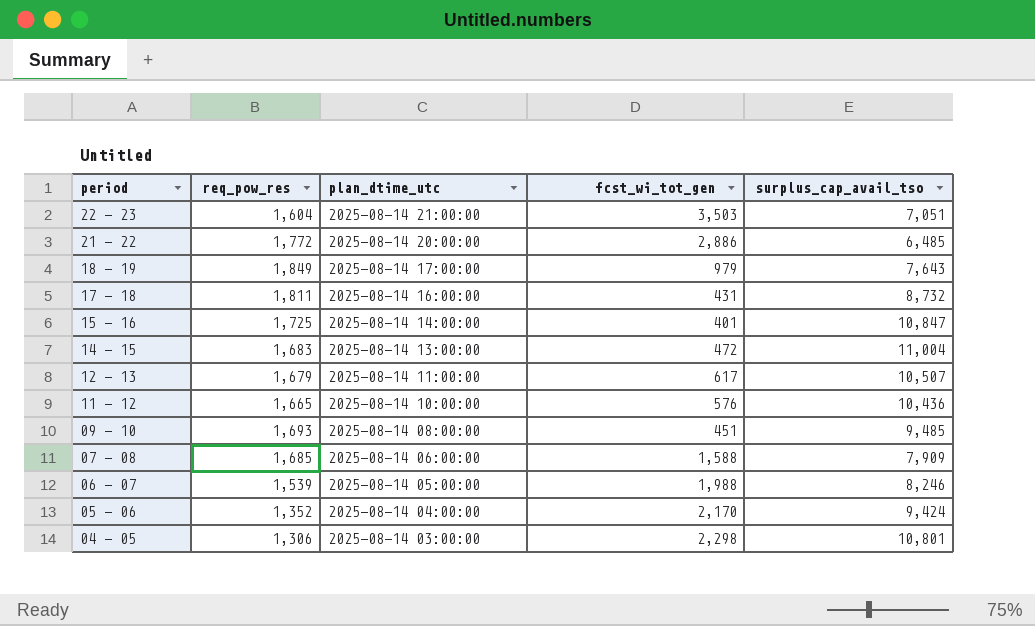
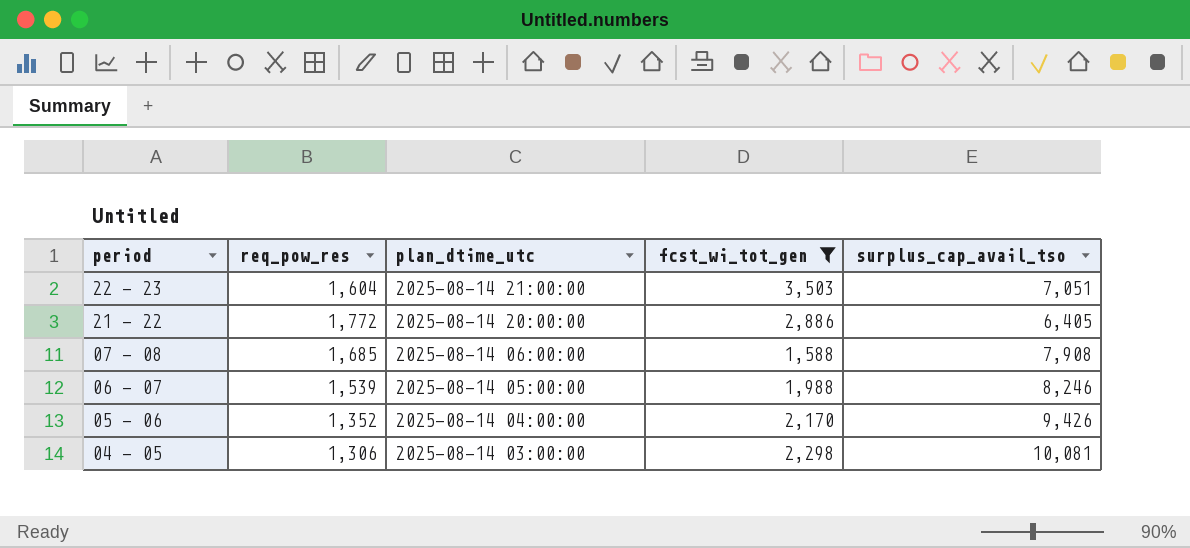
filter: none -> fcst_wi_tot_gen >= 1,588
21 - 22 | surplus_cap_avail_tso: 6,485 -> 6,405
07 - 08 | surplus_cap_avail_tso: 7,909 -> 7,908
05 - 06 | surplus_cap_avail_tso: 9,424 -> 9,426
04 - 05 | surplus_cap_avail_tso: 10,801 -> 10,081

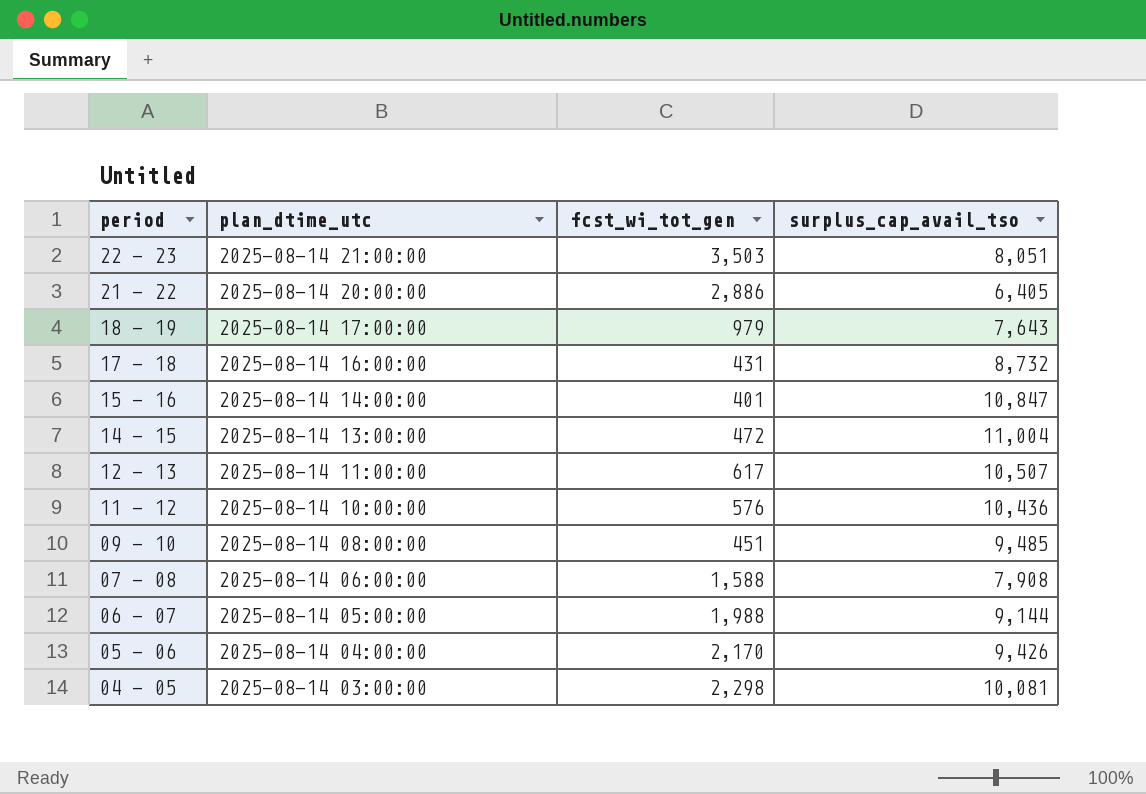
filter: fcst_wi_tot_gen >= 1,588 -> none
column req_pow_res | position: 2 -> none
22 - 23 | surplus_cap_avail_tso: 7,051 -> 8,051
06 - 07 | surplus_cap_avail_tso: 8,246 -> 9,144

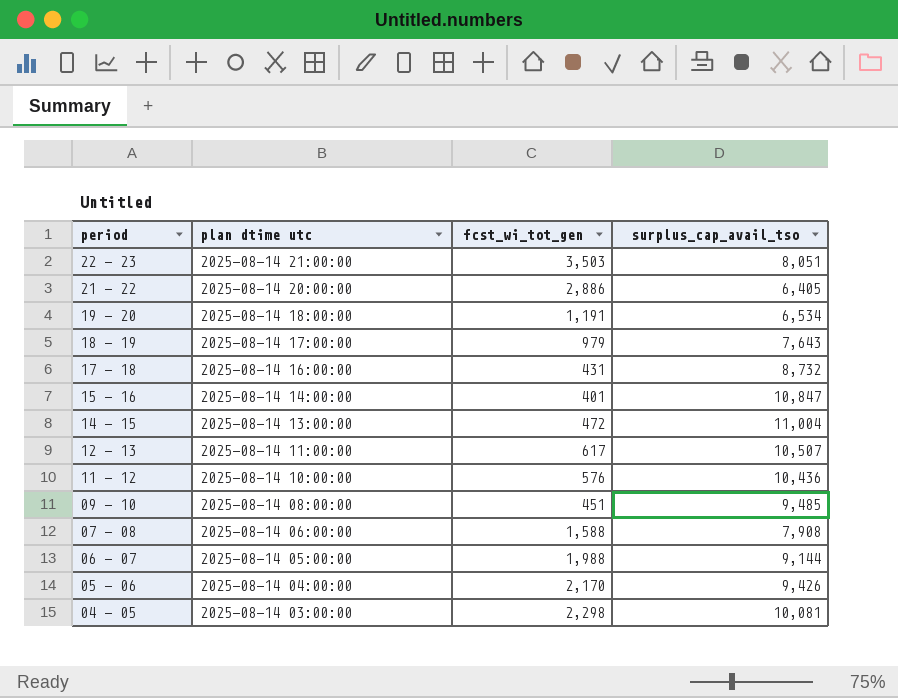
column name: plan_dtime_utc -> plan dtime utc
row 19 - 20: none -> 2025-08-14 18:00:00 | 1,191 | 6,534

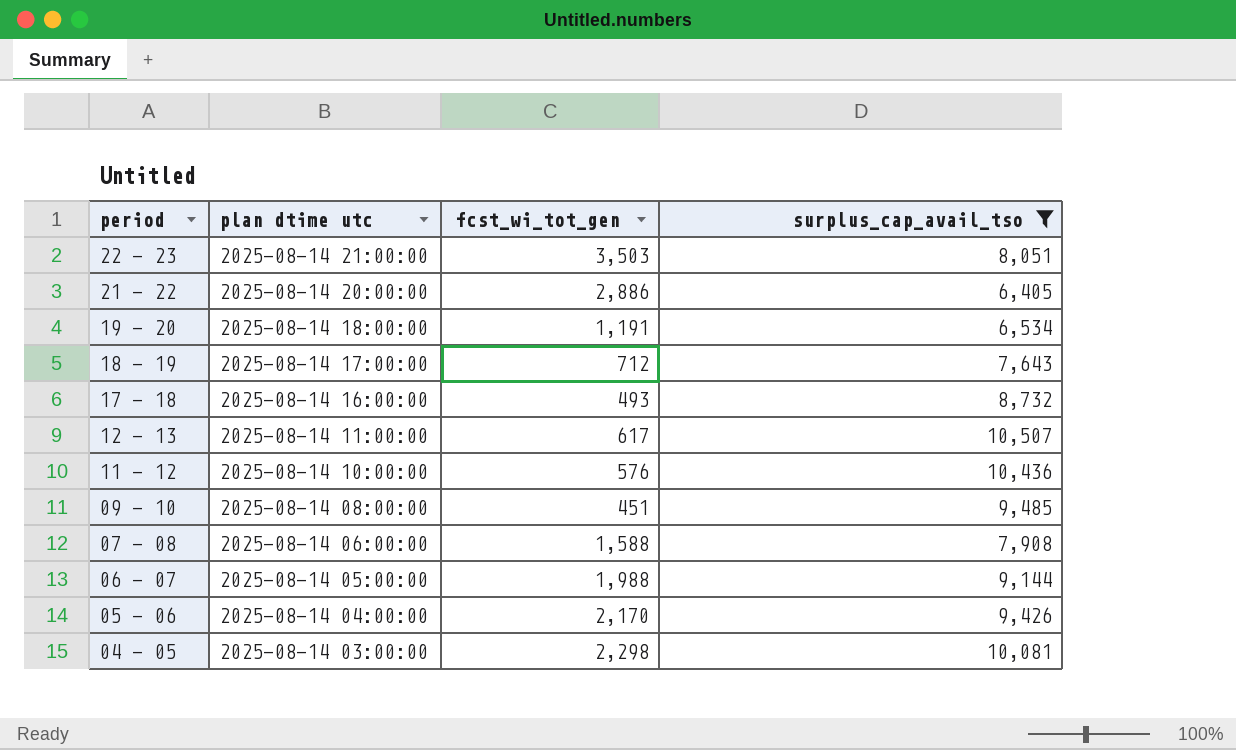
filter: none -> surplus_cap_avail_tso <= 10,507
18 - 19 | fcst_wi_tot_gen: 979 -> 712
17 - 18 | fcst_wi_tot_gen: 431 -> 493

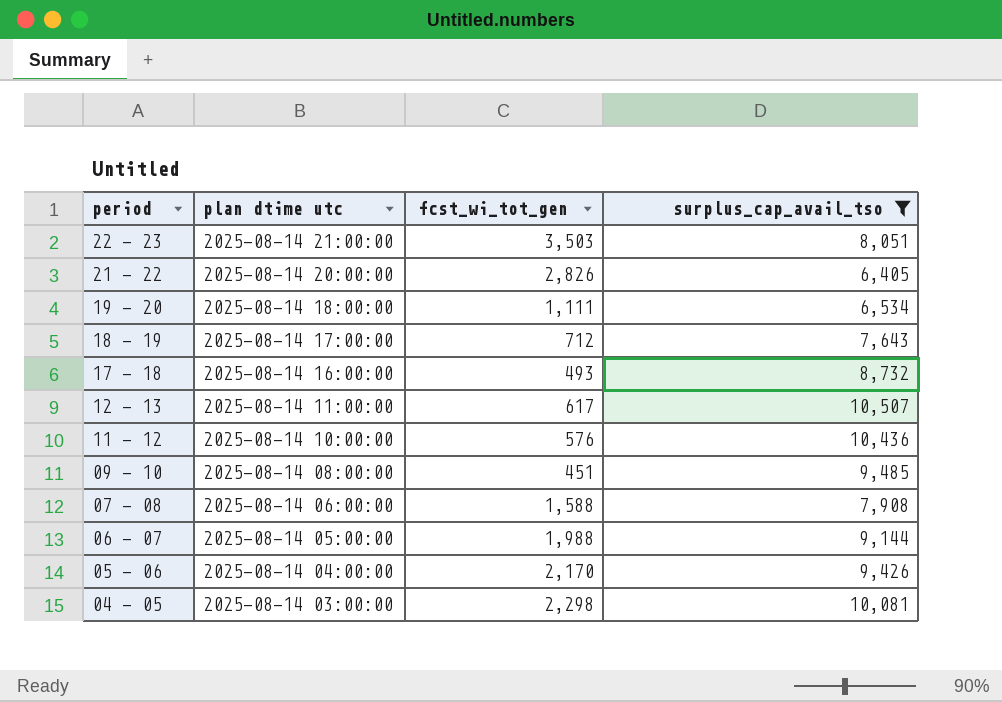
21 - 22 | fcst_wi_tot_gen: 2,886 -> 2,826
19 - 20 | fcst_wi_tot_gen: 1,191 -> 1,111

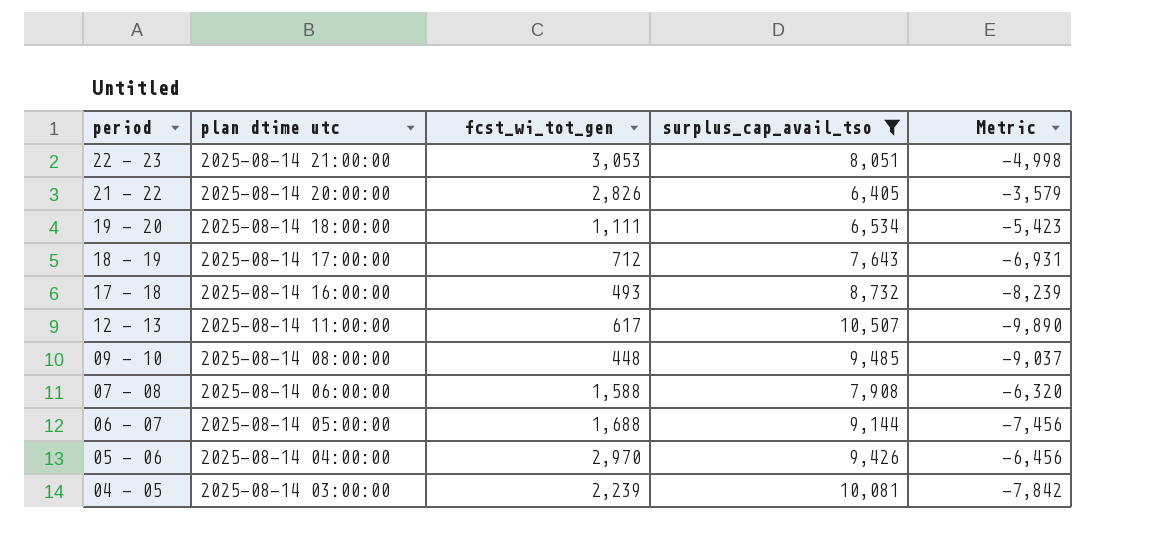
column Metric | formula: none -> [fcst_wi_tot_gen] - [surplus_cap_avail_tso]
row 11 - 12: 2025-08-14 10:00:00 | 576 | 10,436 -> none
22 - 23 | fcst_wi_tot_gen: 3,503 -> 3,053
09 - 10 | fcst_wi_tot_gen: 451 -> 448
06 - 07 | fcst_wi_tot_gen: 1,988 -> 1,688
05 - 06 | fcst_wi_tot_gen: 2,170 -> 2,970
04 - 05 | fcst_wi_tot_gen: 2,298 -> 2,239

